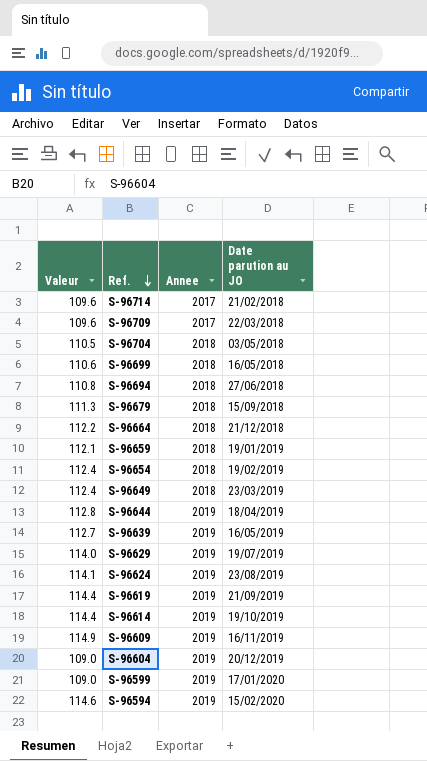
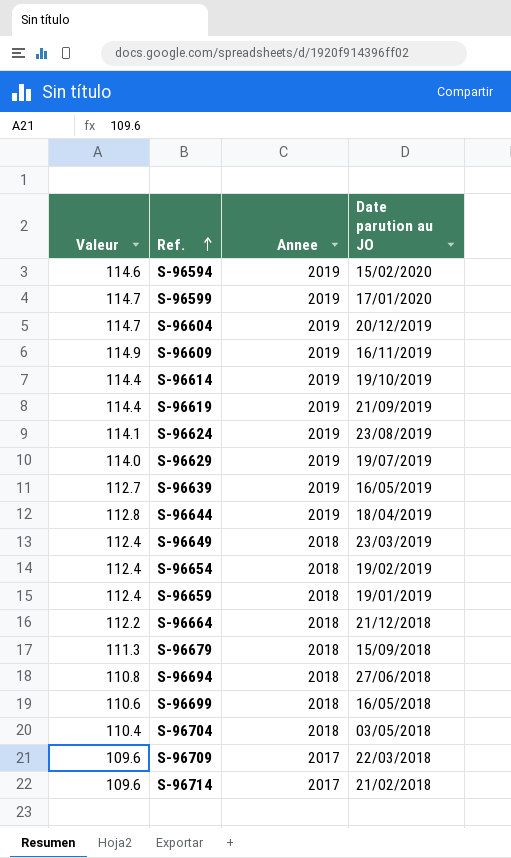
row order: Ref. descending -> Ref. ascending
S-96599 | Valeur: 109.0 -> 114.7
S-96604 | Valeur: 109.0 -> 114.7
S-96659 | Valeur: 112.1 -> 112.4
S-96704 | Valeur: 110.5 -> 110.4

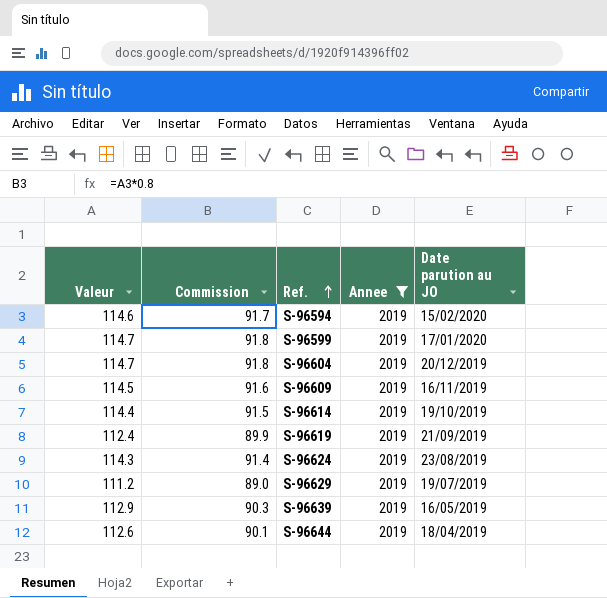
filter: none -> Annee = 2019
column Commission | formula: none -> [Valeur] * 0.8
S-96609 | Valeur: 114.9 -> 114.5
S-96619 | Valeur: 114.4 -> 112.4
S-96624 | Valeur: 114.1 -> 114.3
S-96629 | Valeur: 114.0 -> 111.2
S-96639 | Valeur: 112.7 -> 112.9
S-96644 | Valeur: 112.8 -> 112.6

